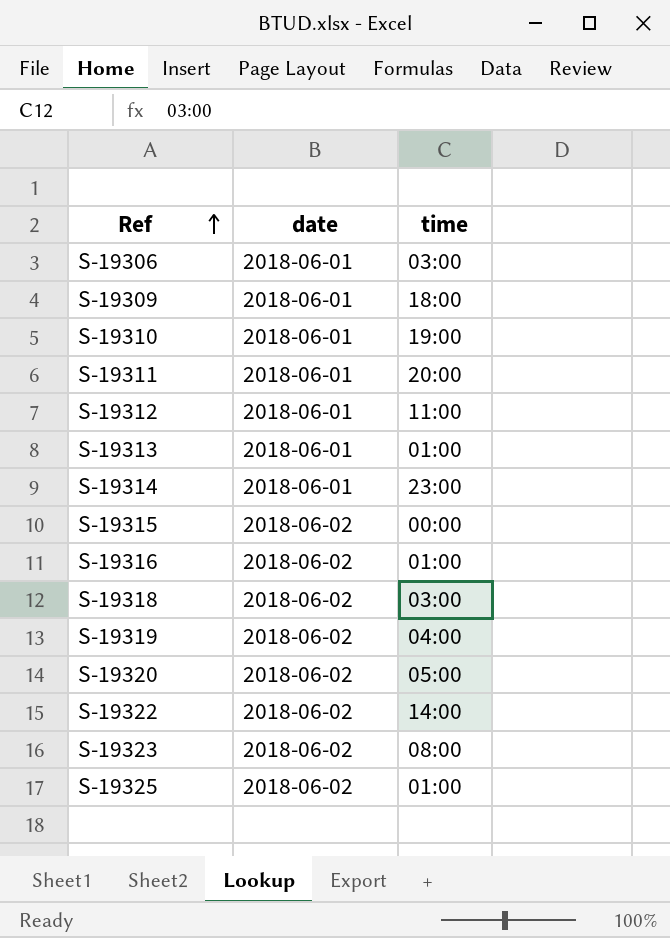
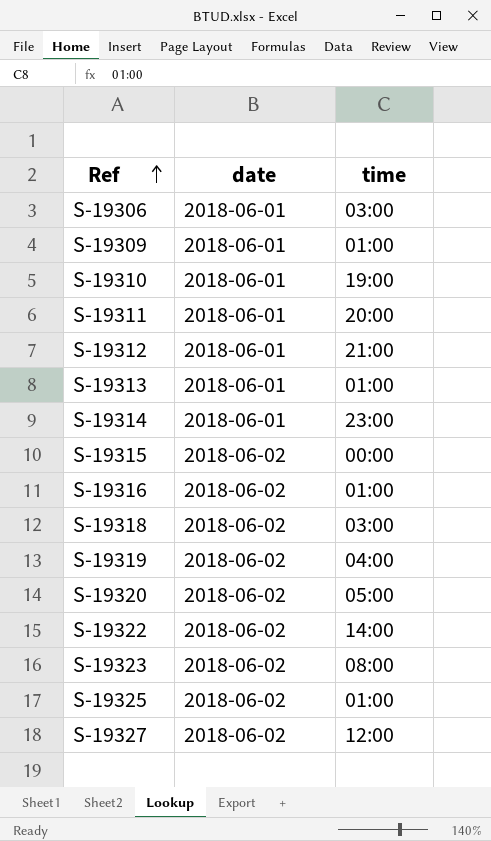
S-19309 | time: 18:00 -> 01:00
S-19312 | time: 11:00 -> 21:00
row S-19327: none -> 2018-06-02 | 12:00

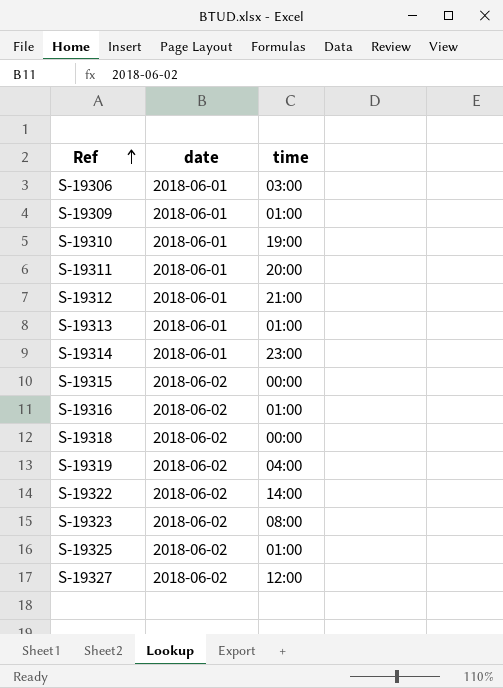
row S-19320: 2018-06-02 | 05:00 -> none
S-19318 | time: 03:00 -> 00:00

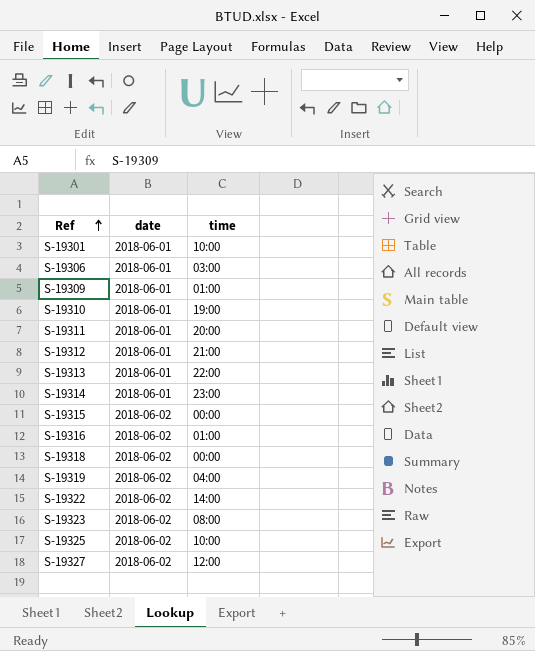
row S-19301: none -> 2018-06-01 | 10:00
S-19313 | time: 01:00 -> 22:00
S-19325 | time: 01:00 -> 10:00

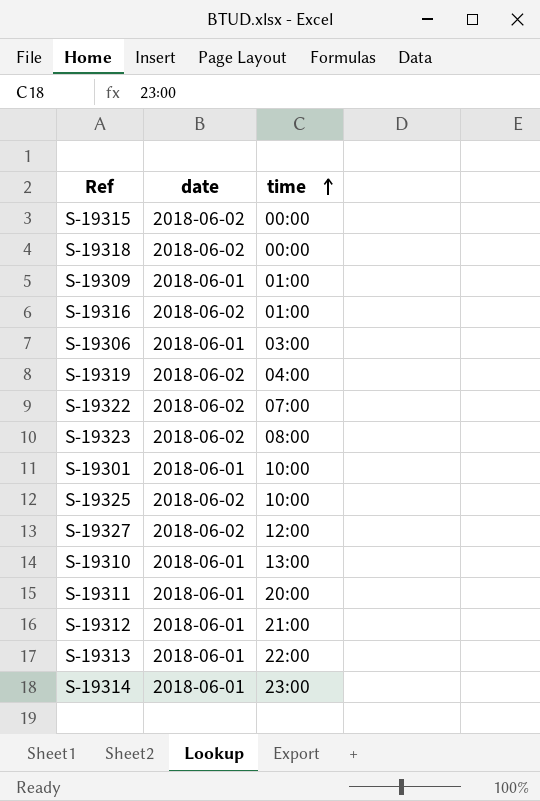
row order: Ref ascending -> time ascending
S-19322 | time: 14:00 -> 07:00
S-19310 | time: 19:00 -> 13:00

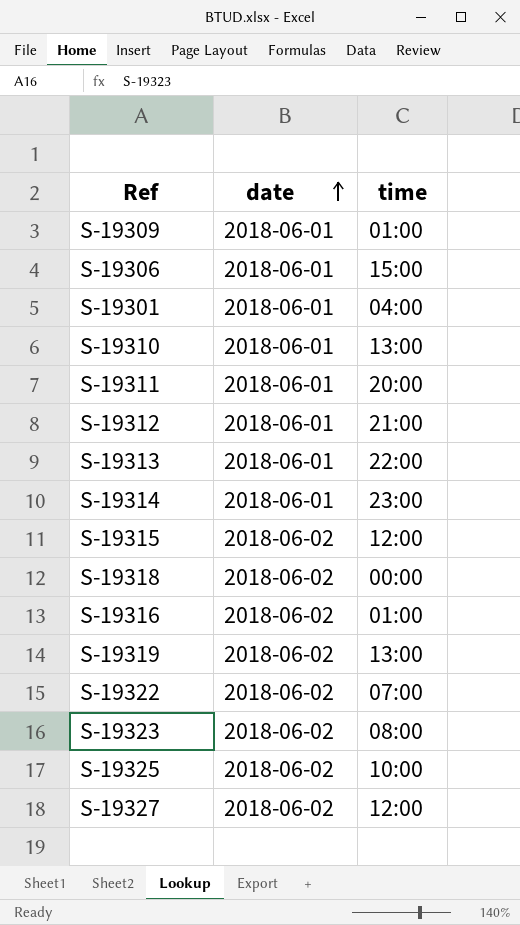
row order: time ascending -> date ascending
S-19306 | time: 03:00 -> 15:00
S-19301 | time: 10:00 -> 04:00
S-19315 | time: 00:00 -> 12:00
S-19319 | time: 04:00 -> 13:00

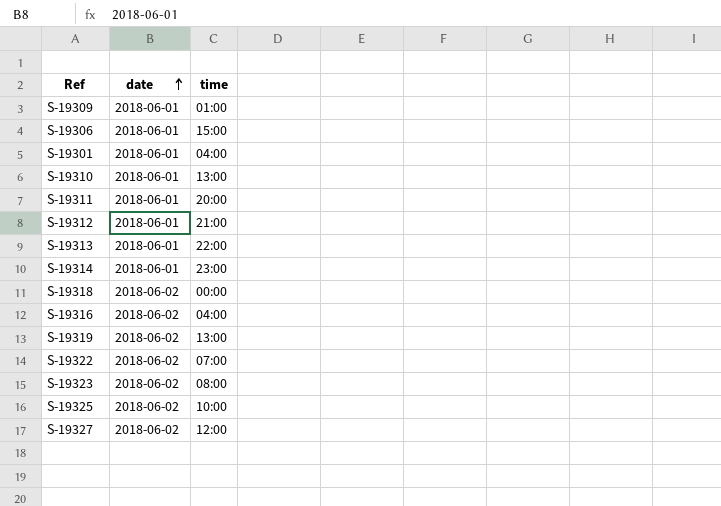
row S-19315: 2018-06-02 | 12:00 -> none
S-19316 | time: 01:00 -> 04:00

